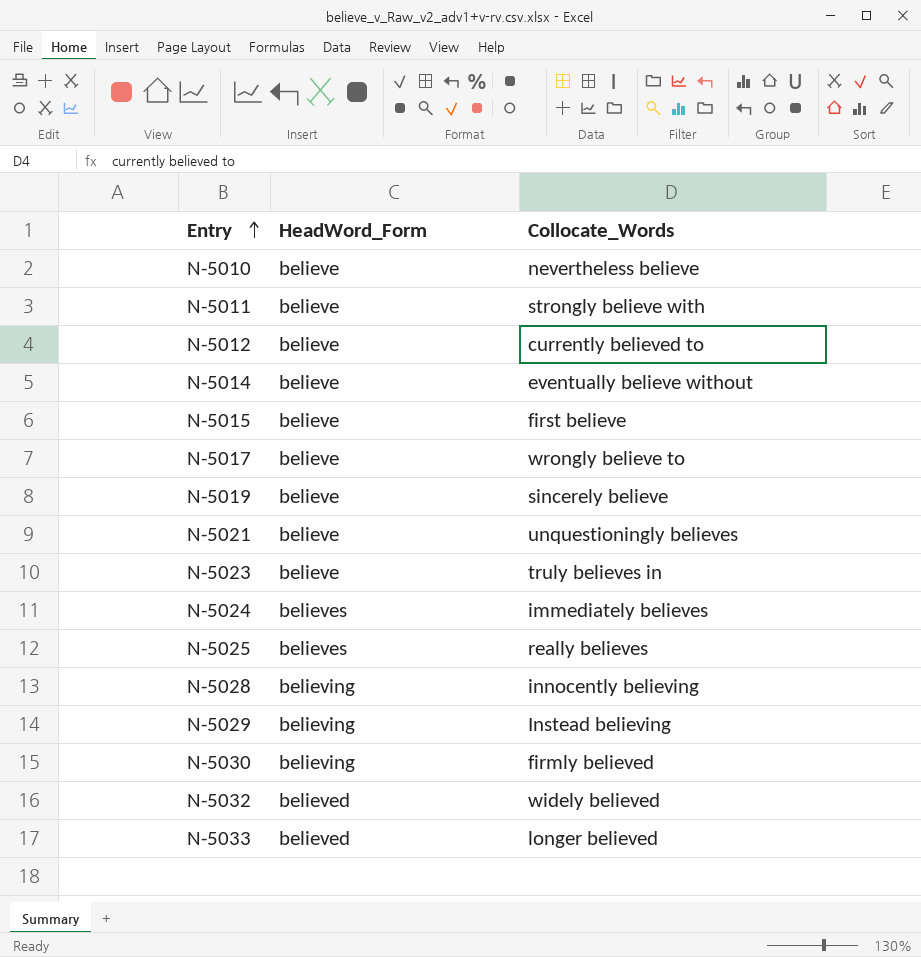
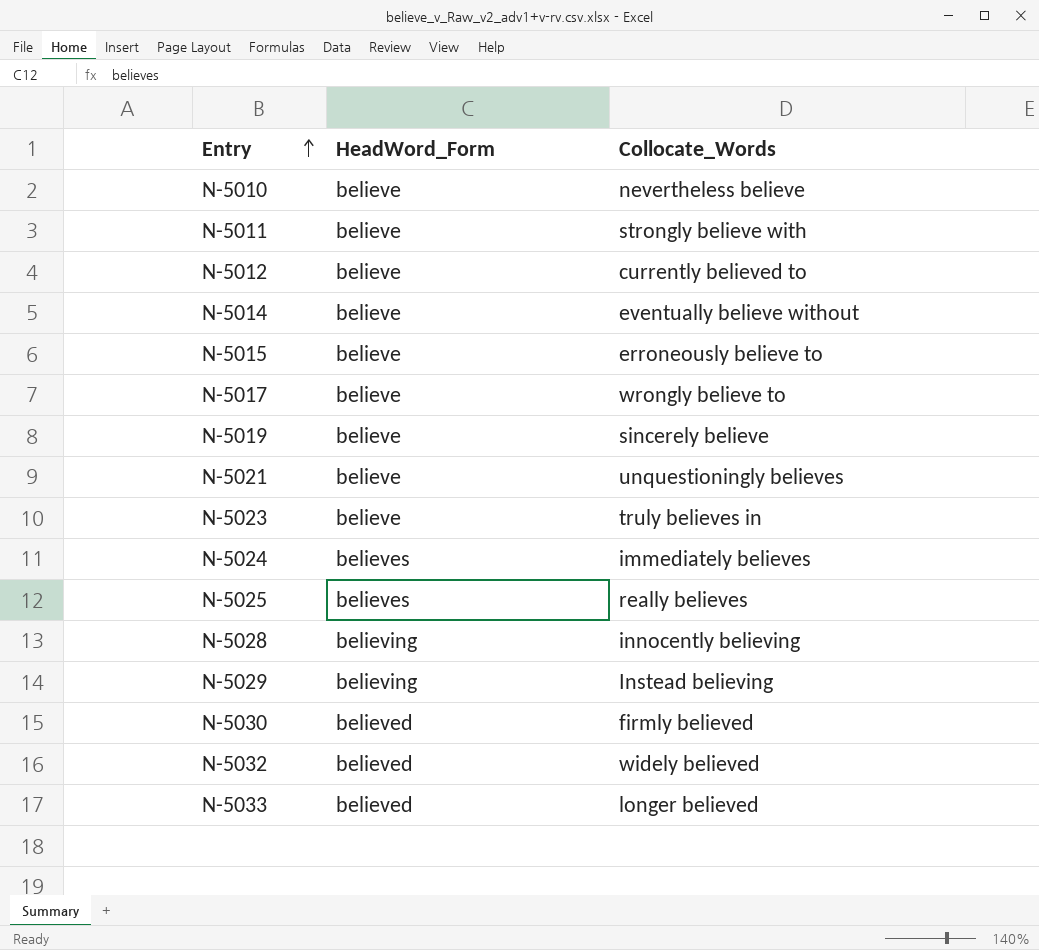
N-5015 | Collocate_Words: first believe -> erroneously believe to
N-5030 | HeadWord_Form: believing -> believed

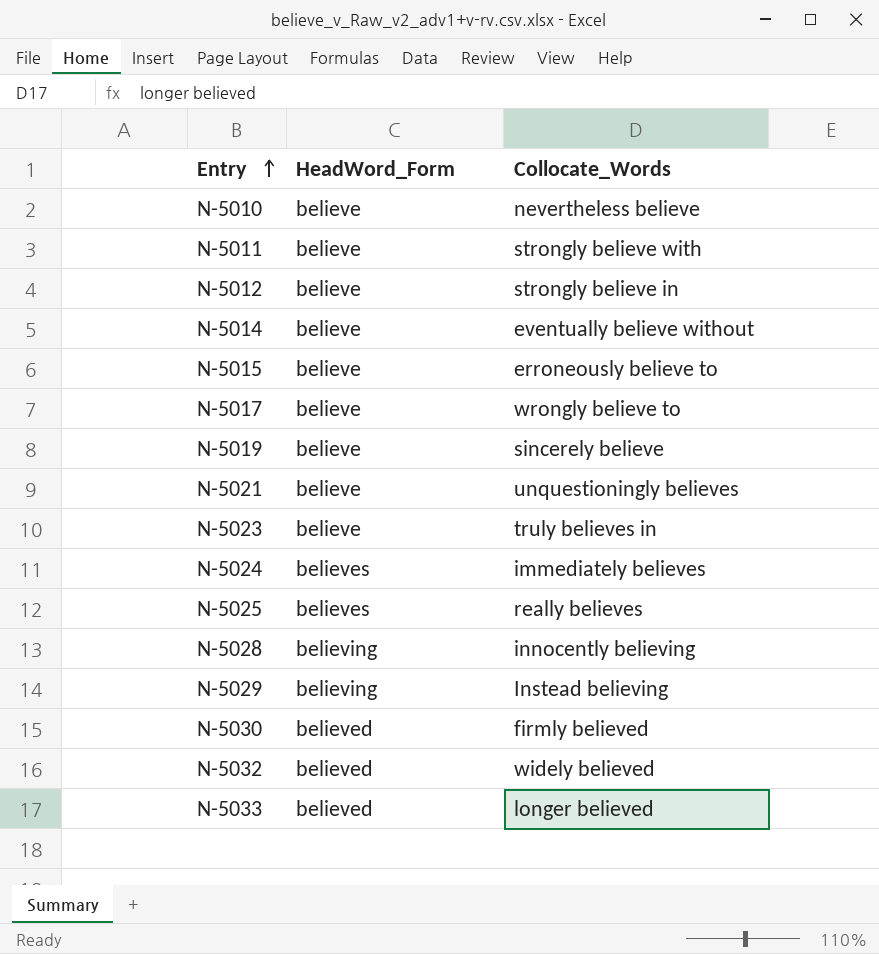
N-5012 | Collocate_Words: currently believed to -> strongly believe in

